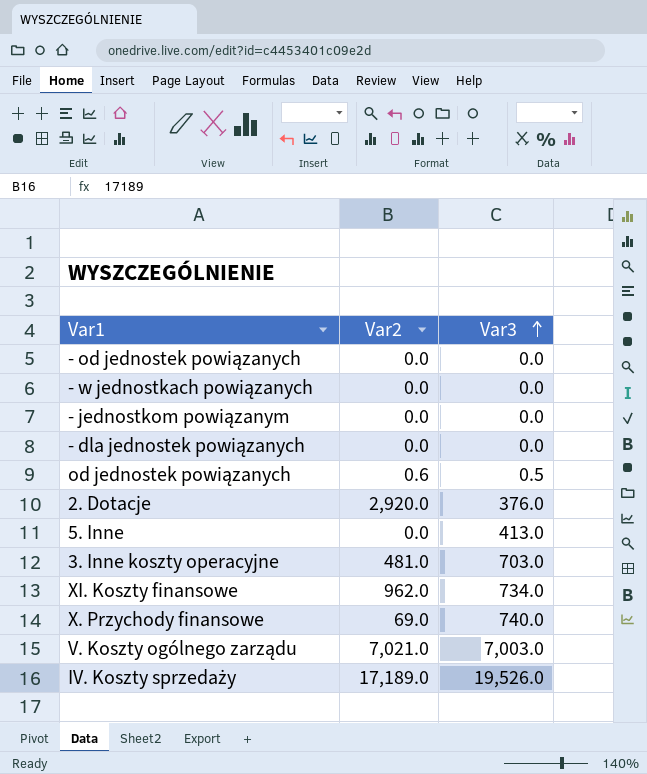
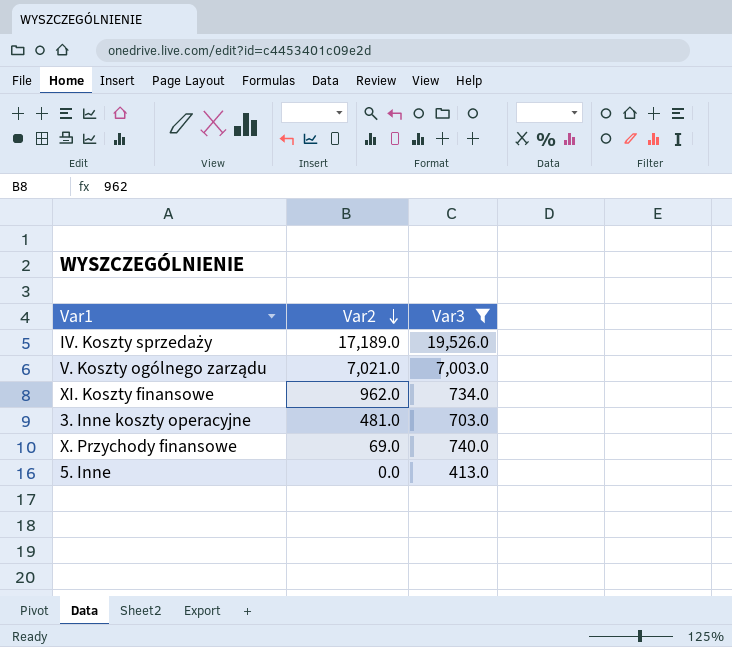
filter: none -> Var3 >= 413.0
row order: Var3 ascending -> Var2 descending

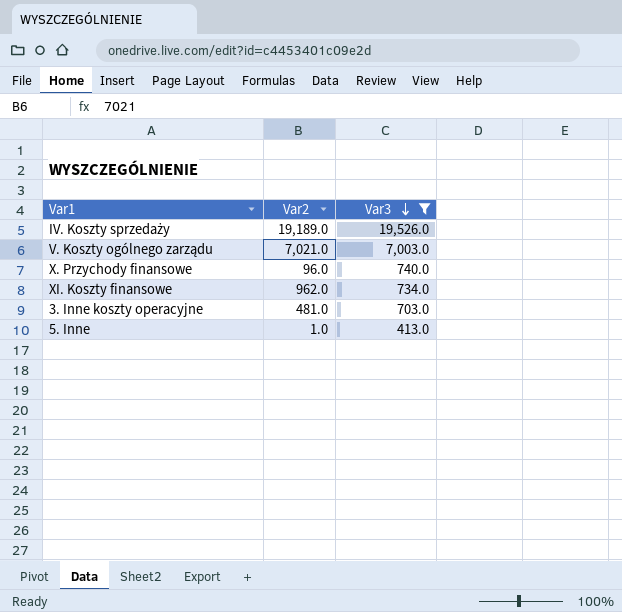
row order: Var2 descending -> Var3 descending
IV. Koszty sprzedaży | Var2: 17,189.0 -> 19,189.0
X. Przychody finansowe | Var2: 69.0 -> 96.0
5. Inne | Var2: 0.0 -> 1.0

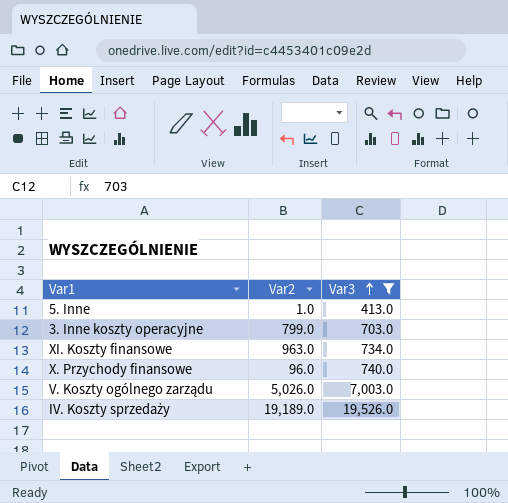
row order: Var3 descending -> Var3 ascending
3. Inne koszty operacyjne | Var2: 481.0 -> 799.0
XI. Koszty finansowe | Var2: 962.0 -> 963.0
V. Koszty ogólnego zarządu | Var2: 7,021.0 -> 5,026.0

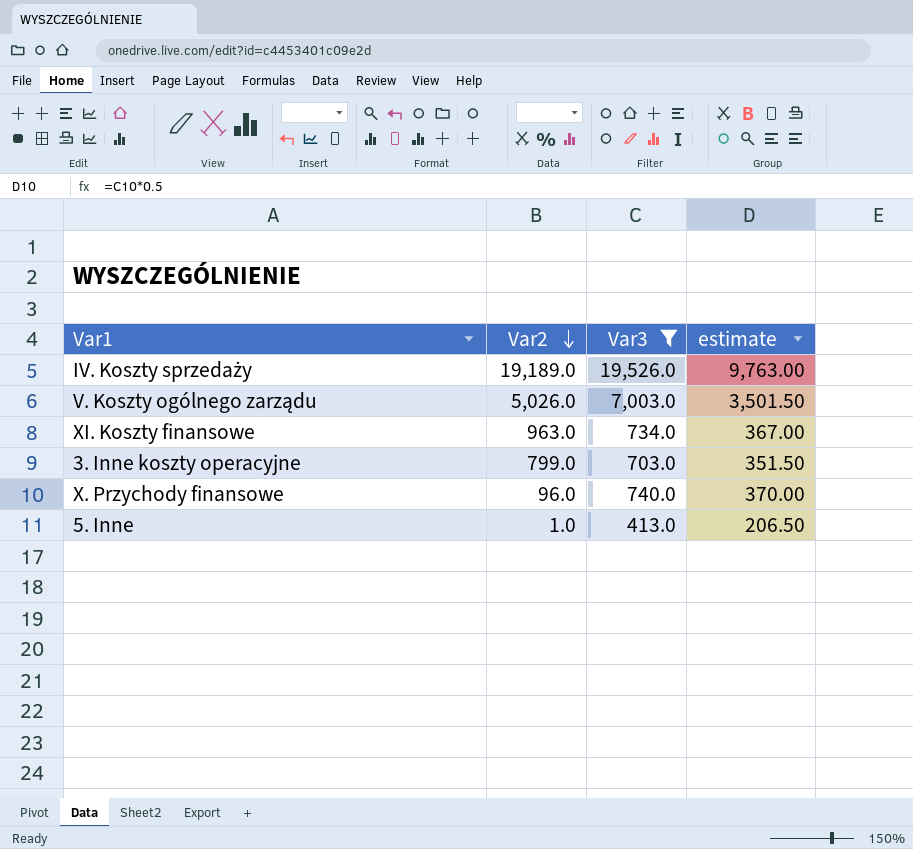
row order: Var3 ascending -> Var2 descending
column estimate | formula: none -> [Var3] * 0.5

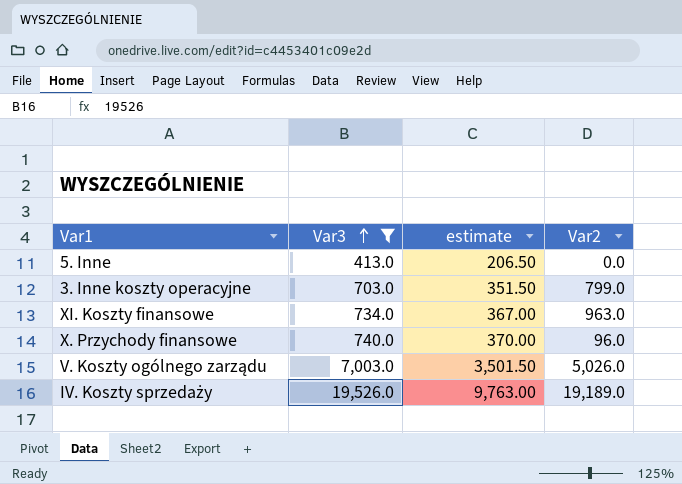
row order: Var2 descending -> Var3 ascending
column Var2 | position: 2 -> 4
5. Inne | Var2: 1.0 -> 0.0

